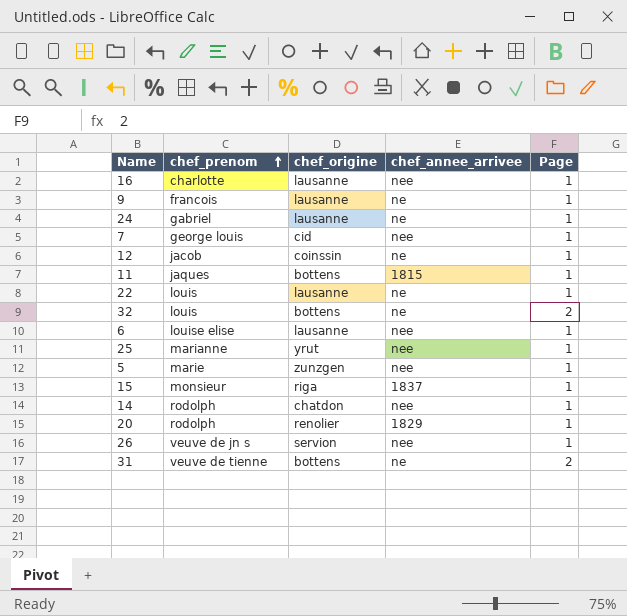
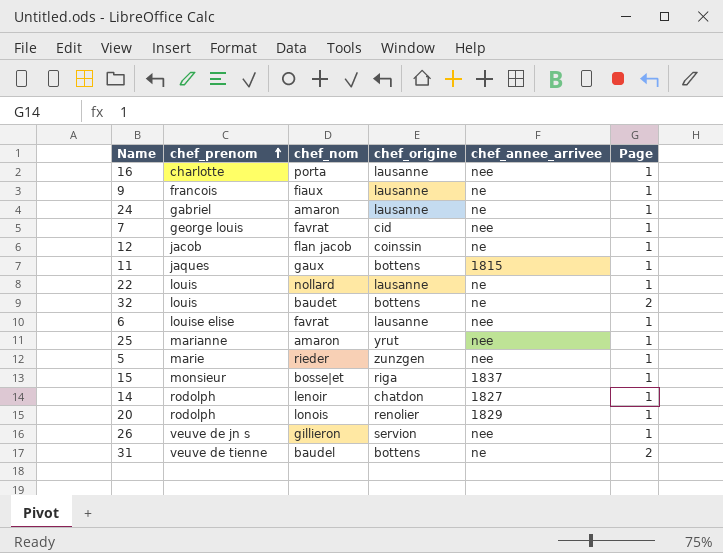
column chef_nom | position: none -> 3
14 | chef_annee_arrivee: nee -> 1827

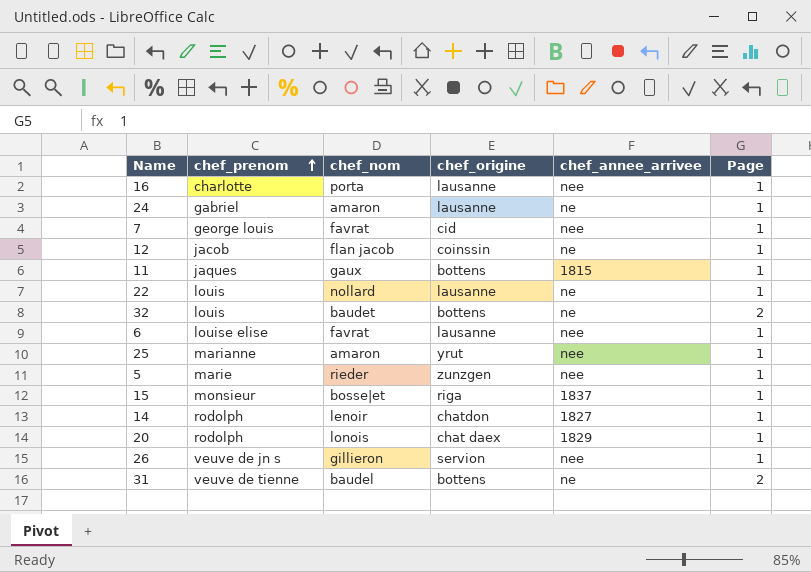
row 9: francois | fiaux | lausanne | ne | 1 -> none
20 | chef_origine: renolier -> chat daex

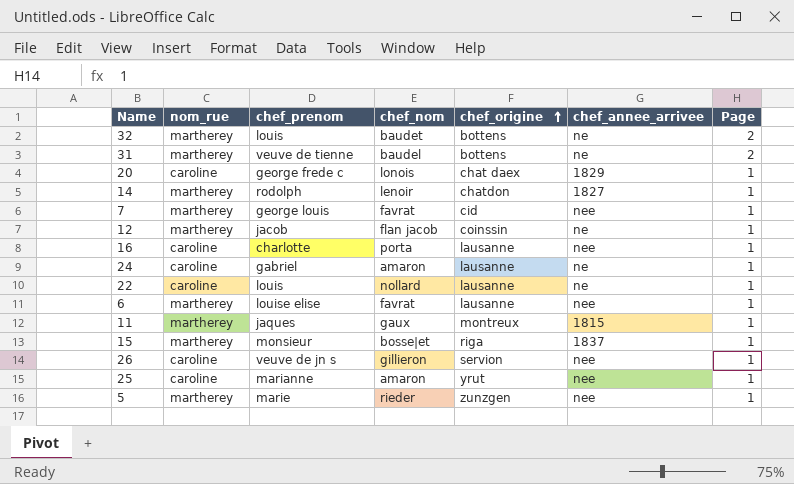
row order: chef_prenom ascending -> chef_origine ascending
column nom_rue | position: none -> 2
20 | chef_prenom: rodolph -> george frede c
11 | chef_origine: bottens -> montreux

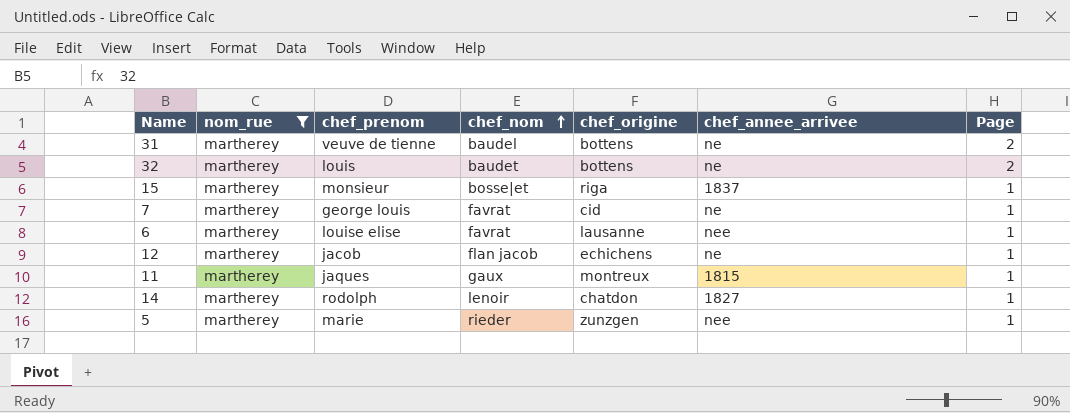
filter: none -> nom_rue = martherey
row order: chef_origine ascending -> chef_nom ascending
7 | chef_annee_arrivee: nee -> ne
12 | chef_origine: coinssin -> echichens

